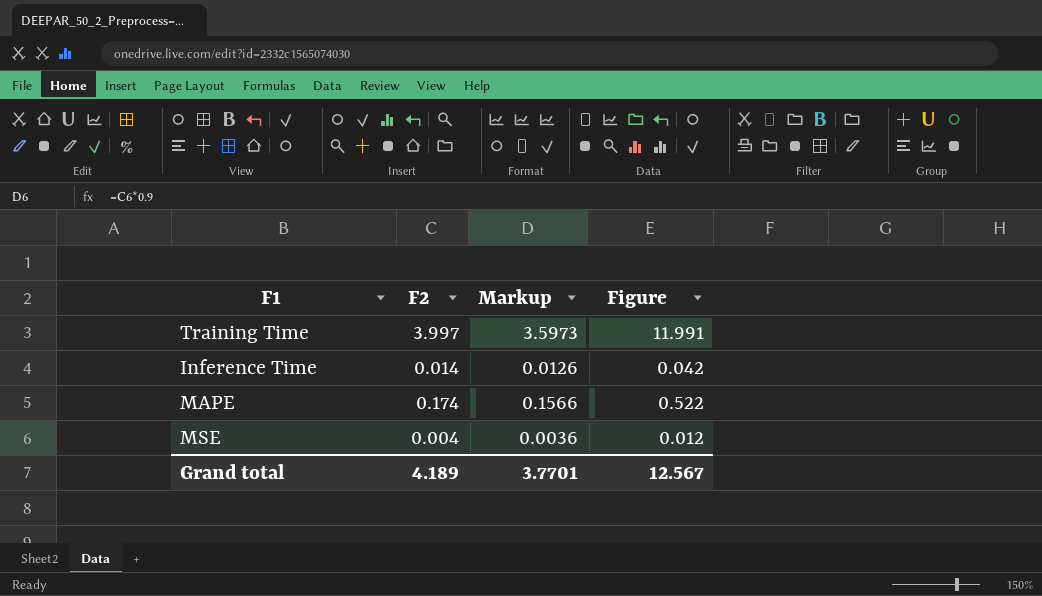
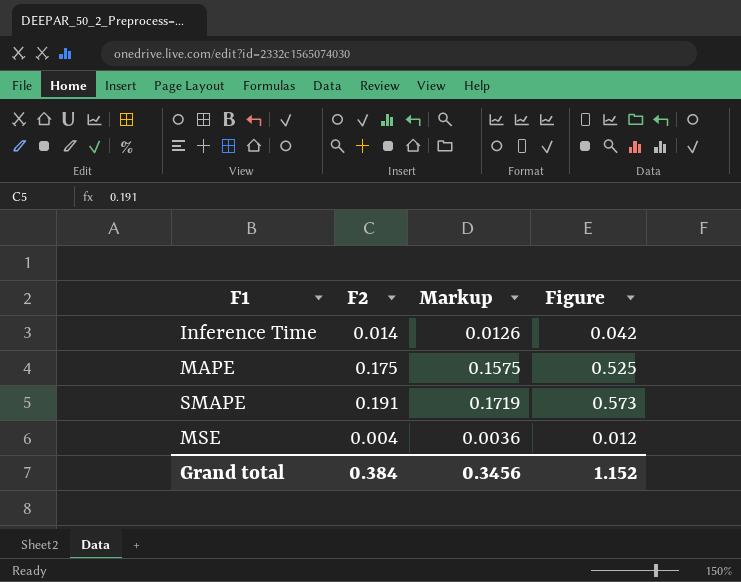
row Training Time: 3.997 | 3.5973 | 11.991 -> none
MAPE | F2: 0.174 -> 0.175
MAPE | Markup: 0.1566 -> 0.1575
MAPE | Figure: 0.522 -> 0.525
row SMAPE: none -> 0.191 | 0.1719 | 0.573
Grand total | F2: 4.189 -> 0.384
Grand total | Markup: 3.7701 -> 0.3456
Grand total | Figure: 12.567 -> 1.152

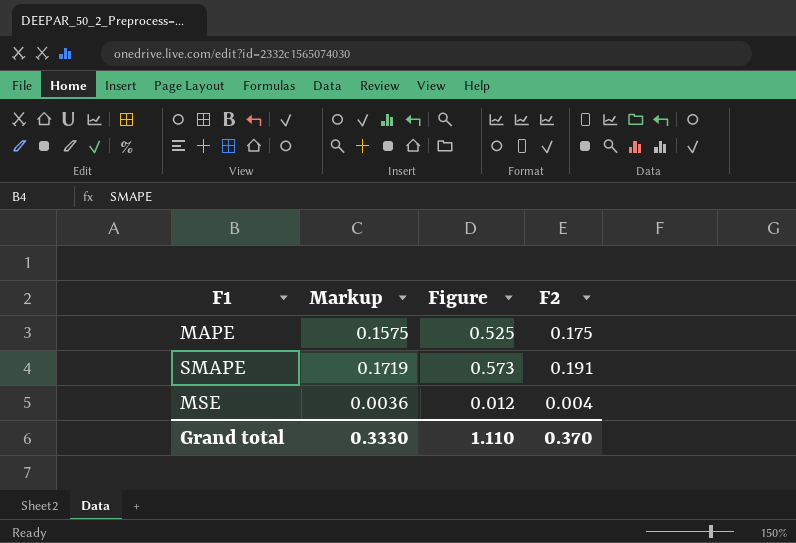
column F2 | position: 2 -> 4
row Inference Time: 0.014 | 0.0126 | 0.042 -> none
Grand total | Markup: 0.3456 -> 0.3330
Grand total | Figure: 1.152 -> 1.110
Grand total | F2: 0.384 -> 0.370

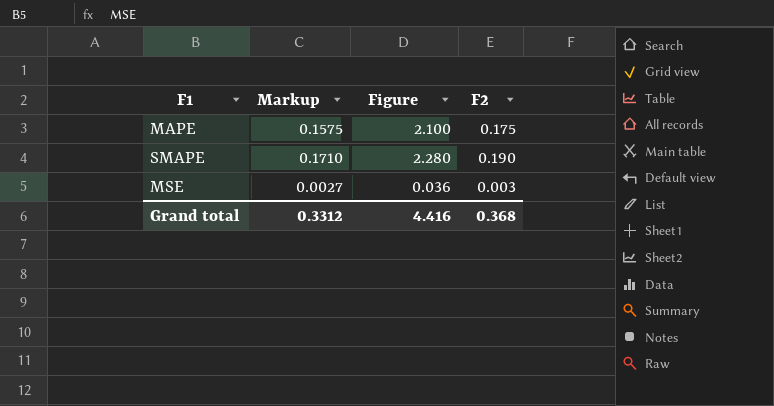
column Figure | formula: [F2] * 3 -> [F2] * 12
SMAPE | Markup: 0.1719 -> 0.1710
SMAPE | F2: 0.191 -> 0.190
MSE | Markup: 0.0036 -> 0.0027
MSE | F2: 0.004 -> 0.003
Grand total | Markup: 0.3330 -> 0.3312
Grand total | Figure: 1.110 -> 4.416
Grand total | F2: 0.370 -> 0.368

